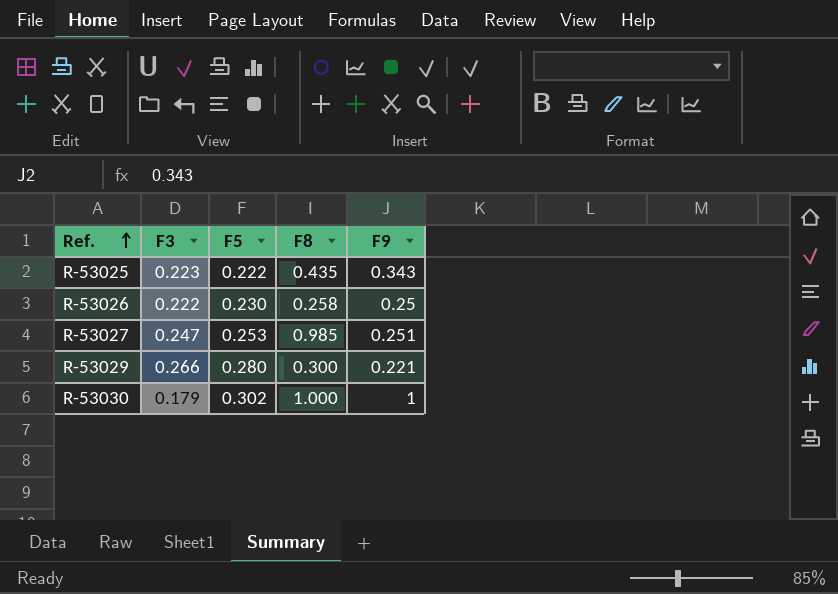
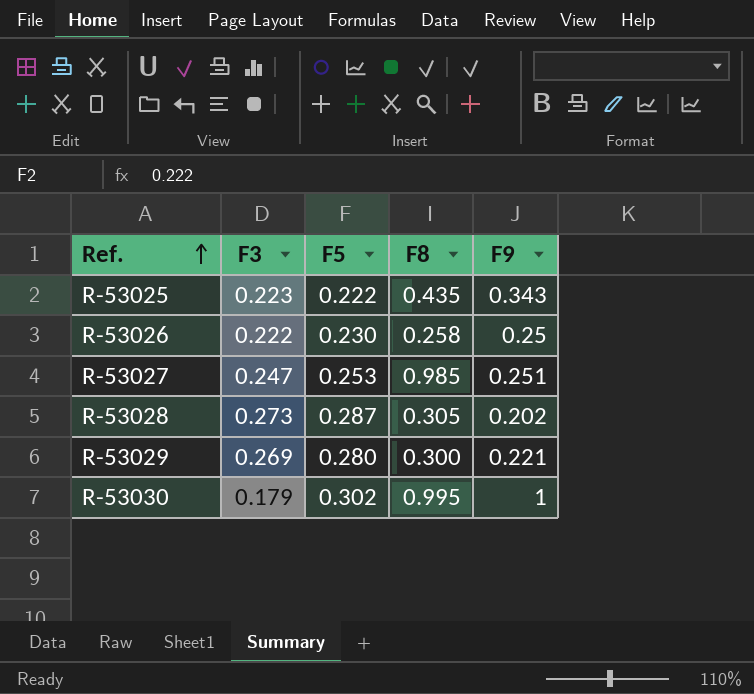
row R-53028: none -> 0.273 | 0.287 | 0.305 | 0.202
R-53029 | F3: 0.266 -> 0.269
R-53030 | F8: 1.000 -> 0.995

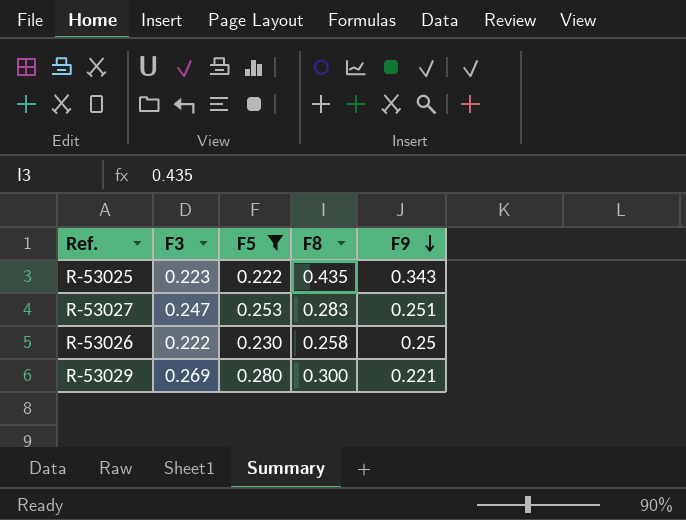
filter: none -> F5 <= 0.280
row order: Ref. ascending -> F9 descending
R-53027 | F8: 0.985 -> 0.283

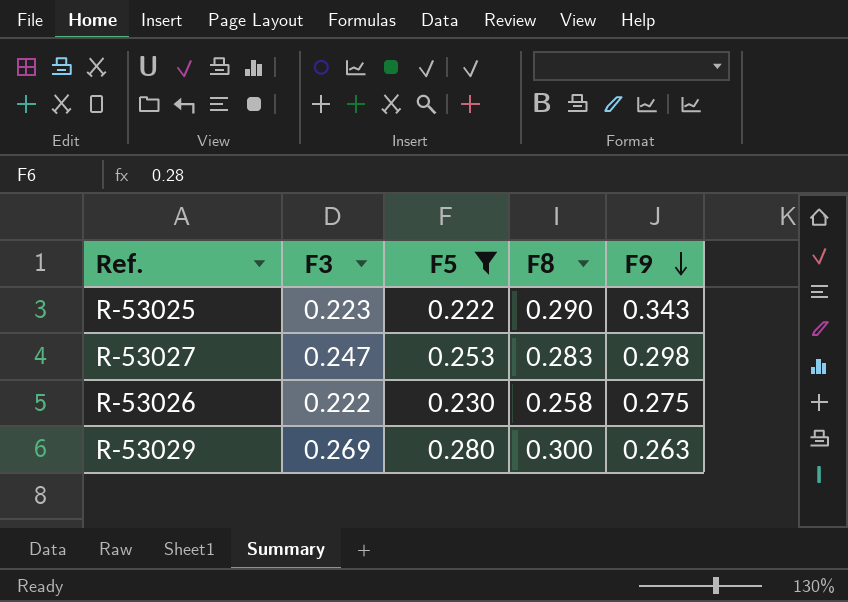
R-53025 | F8: 0.435 -> 0.290
R-53027 | F9: 0.251 -> 0.298
R-53026 | F9: 0.25 -> 0.275
R-53029 | F9: 0.221 -> 0.263

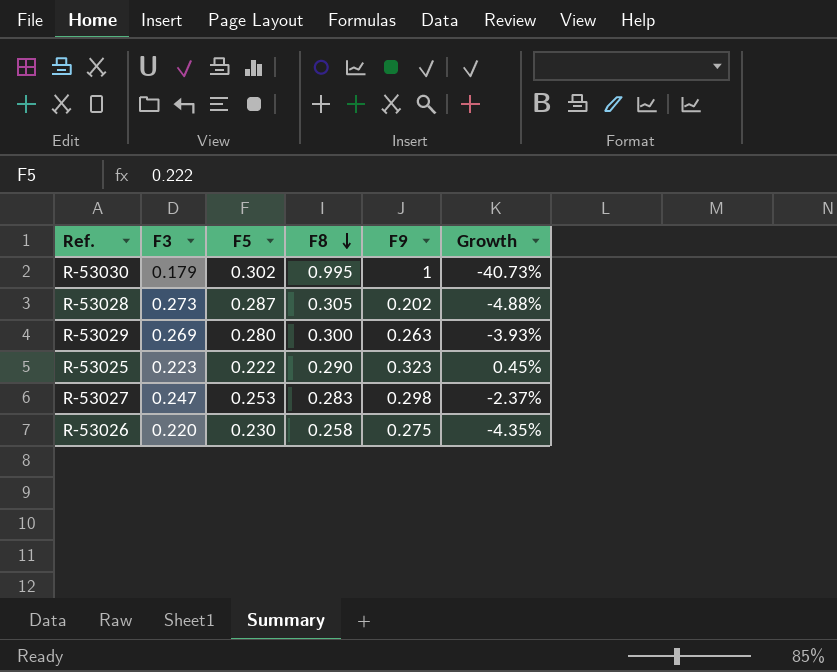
filter: F5 <= 0.280 -> none
row order: F9 descending -> F8 descending
column Growth | formula: none -> ([F3] - [F5]) / [F5]
R-53025 | F9: 0.343 -> 0.323
R-53026 | F3: 0.222 -> 0.220

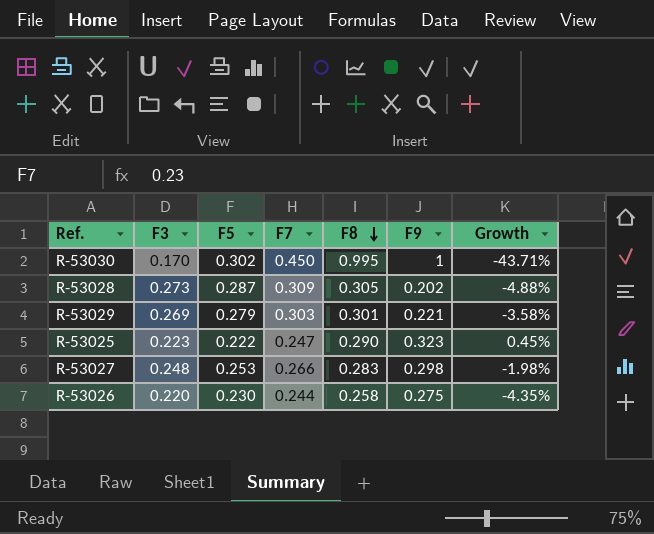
column F7 | position: none -> 4
R-53030 | F3: 0.179 -> 0.170
R-53030 | Growth: -40.73% -> -43.71%
R-53029 | F5: 0.280 -> 0.279
R-53029 | F8: 0.300 -> 0.301
R-53029 | F9: 0.263 -> 0.221
R-53029 | Growth: -3.93% -> -3.58%
R-53027 | F3: 0.247 -> 0.248
R-53027 | Growth: -2.37% -> -1.98%

